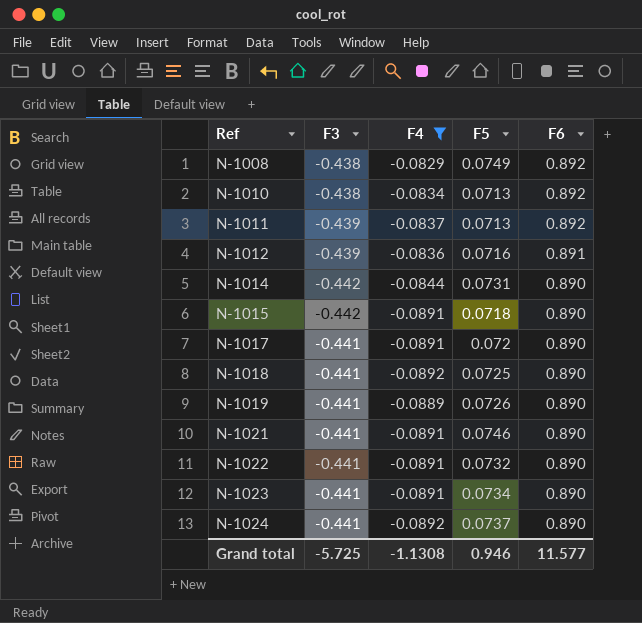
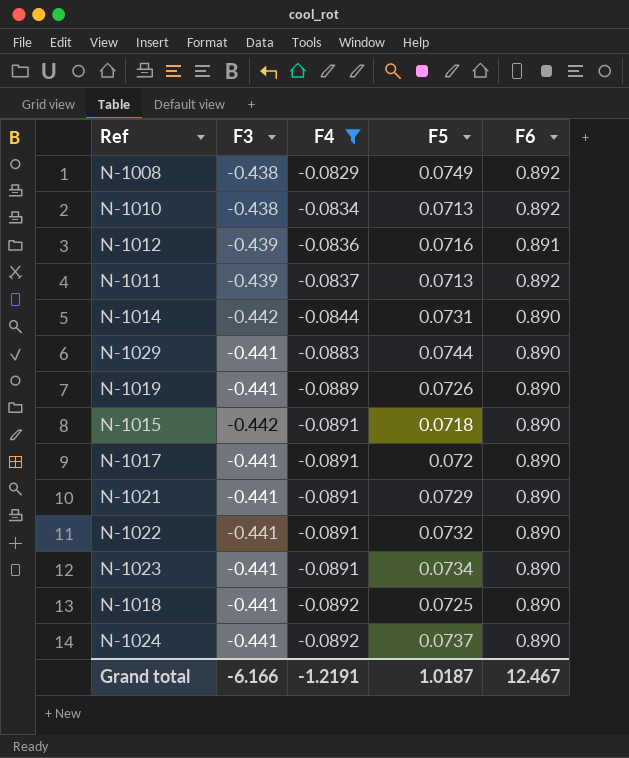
row order: Ref ascending -> F4 descending
row N-1029: none -> -0.441 | -0.0883 | 0.0744 | 0.890
N-1021 | F5: 0.0746 -> 0.0729
Grand total | F3: -5.725 -> -6.166
Grand total | F4: -1.1308 -> -1.2191
Grand total | F5: 0.946 -> 1.0187
Grand total | F6: 11.577 -> 12.467

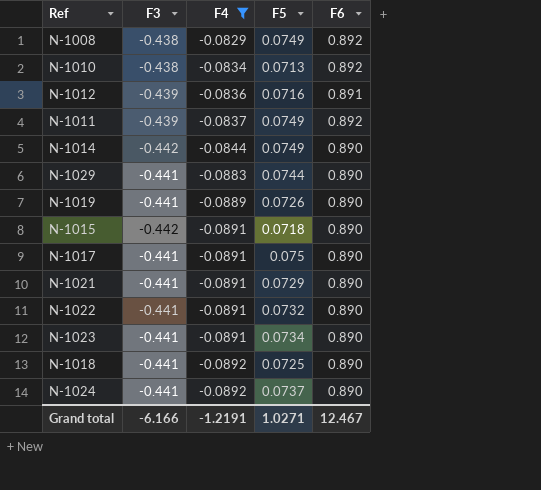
N-1011 | F5: 0.0713 -> 0.0749
N-1014 | F5: 0.0731 -> 0.0749
N-1017 | F5: 0.072 -> 0.075
Grand total | F5: 1.0187 -> 1.0271

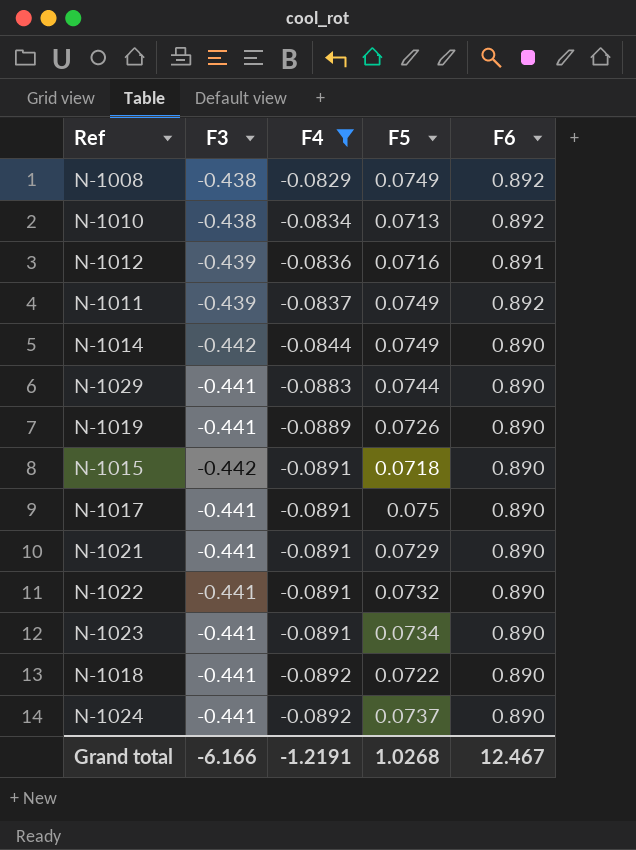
N-1018 | F5: 0.0725 -> 0.0722
Grand total | F5: 1.0271 -> 1.0268

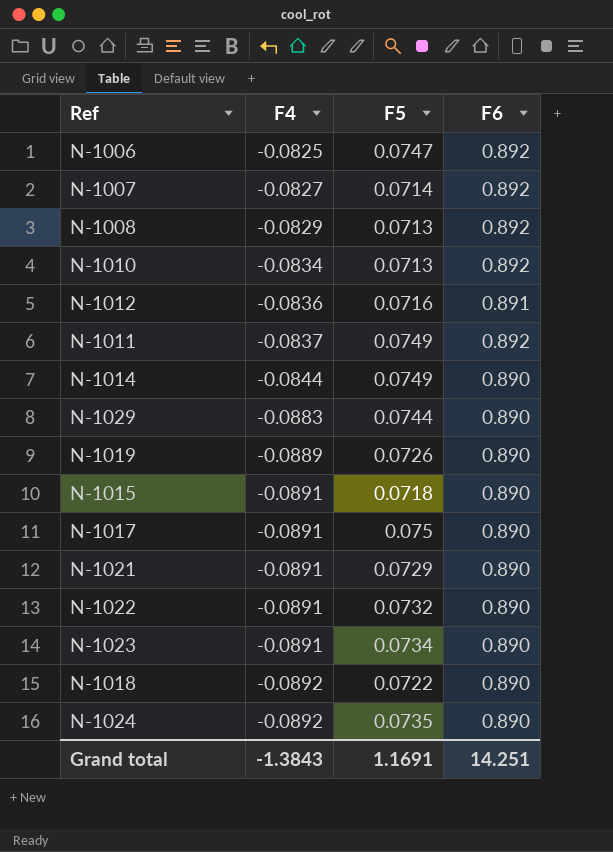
filter: F4 <= -0.0829 -> none
column F3 | position: 2 -> none
N-1008 | F5: 0.0749 -> 0.0713
N-1024 | F5: 0.0737 -> 0.0735
Grand total | F4: -1.2191 -> -1.3843
Grand total | F5: 1.0268 -> 1.1691
Grand total | F6: 12.467 -> 14.251

